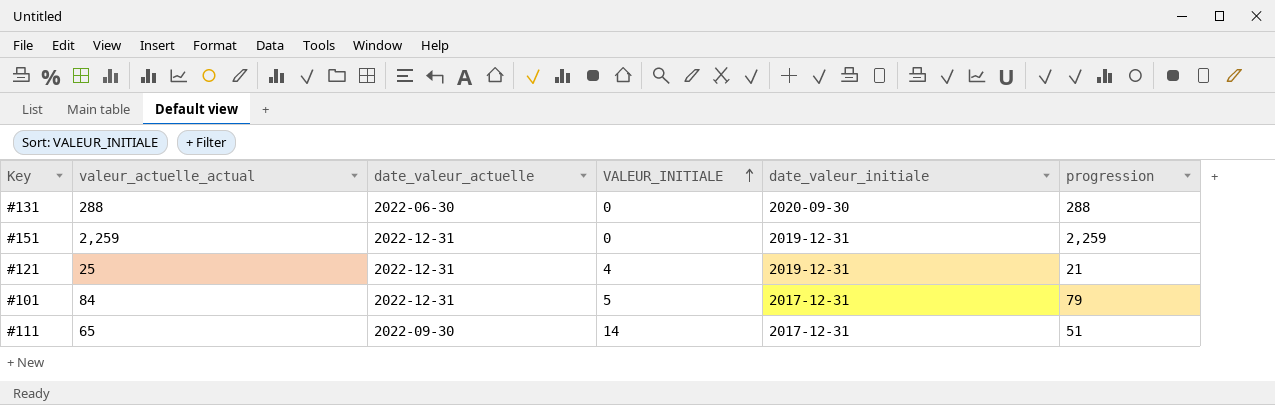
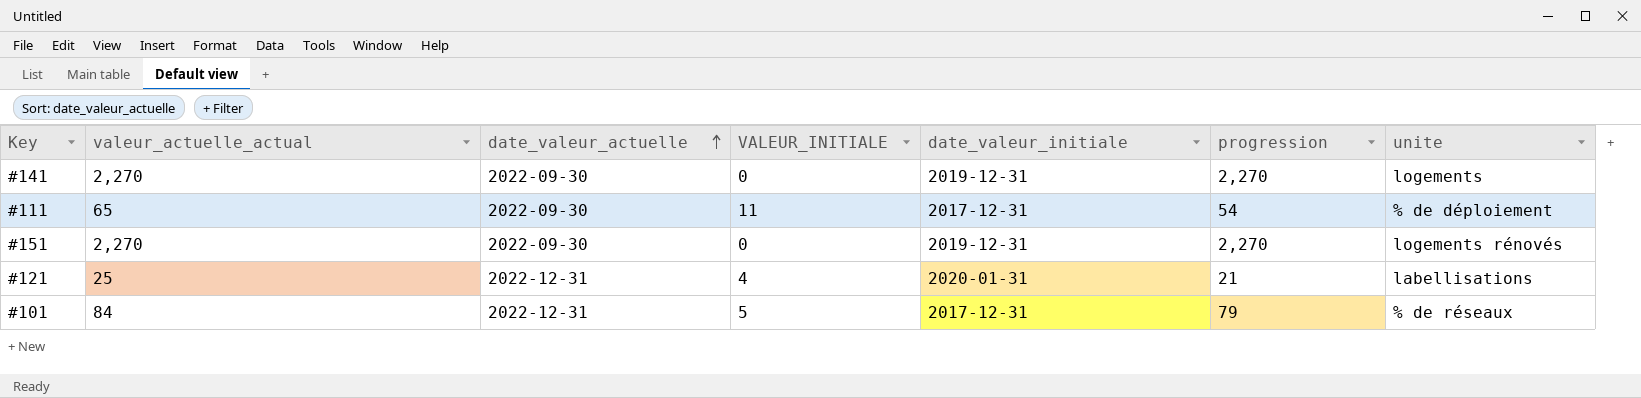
row order: VALEUR_INITIALE ascending -> date_valeur_actuelle ascending
column unite | position: none -> 7
row #131: 288 | 2022-06-30 | 0 | 2020-09-30 | 288 -> none
row #141: none -> 2,270 | 2022-09-30 | 0 | 2019-12-31 | 2,270 | logements
#111 | VALEUR_INITIALE: 14 -> 11
#111 | progression: 51 -> 54
#151 | valeur_actuelle_actual: 2,259 -> 2,270
#151 | date_valeur_actuelle: 2022-12-31 -> 2022-09-30
#151 | progression: 2,259 -> 2,270
#121 | date_valeur_initiale: 2019-12-31 -> 2020-01-31

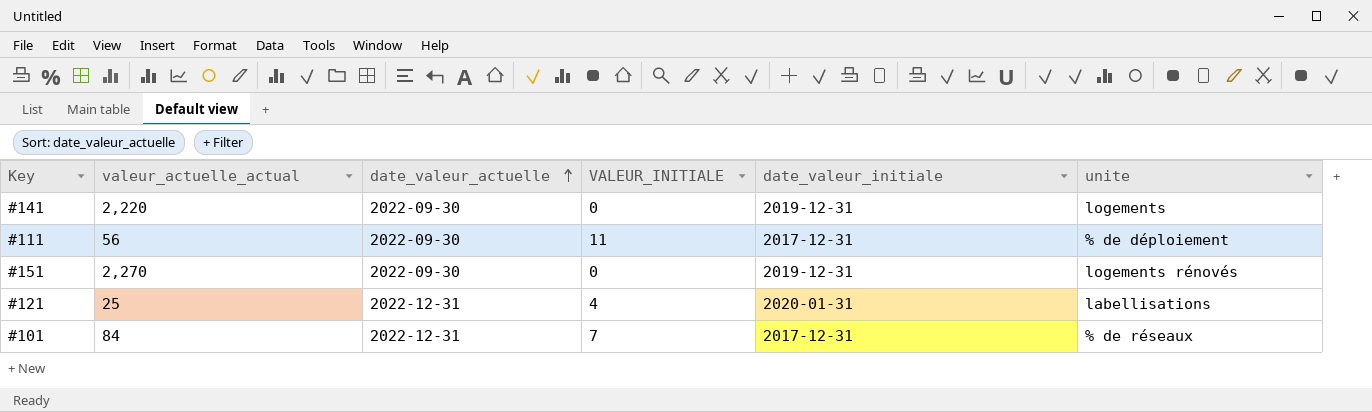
column progression | formula: [valeur_actuelle_actual] - [VALEUR_INITIALE] -> none
#141 | valeur_actuelle_actual: 2,270 -> 2,220
#111 | valeur_actuelle_actual: 65 -> 56
#101 | VALEUR_INITIALE: 5 -> 7

